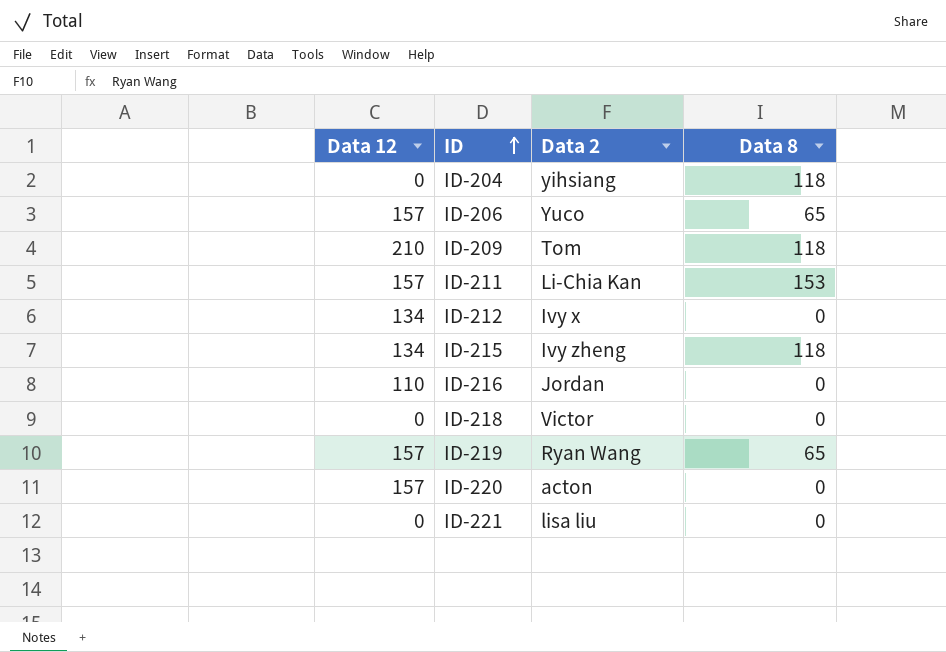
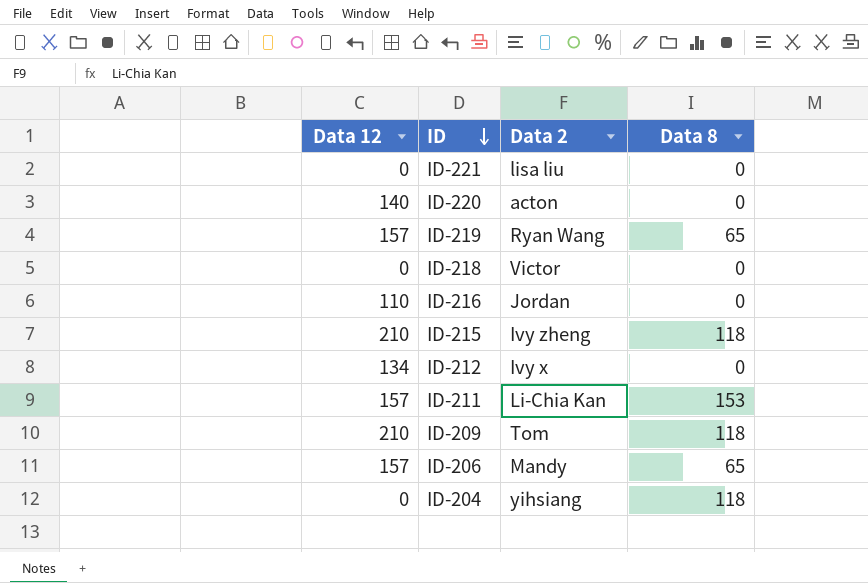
row order: ID ascending -> ID descending
ID-220 | Data 12: 157 -> 140
ID-215 | Data 12: 134 -> 210
ID-206 | Data 2: Yuco -> Mandy

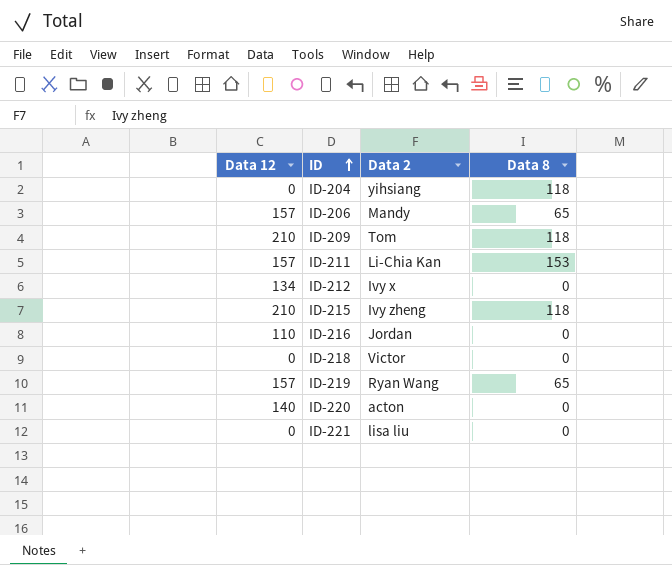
row order: ID descending -> ID ascending

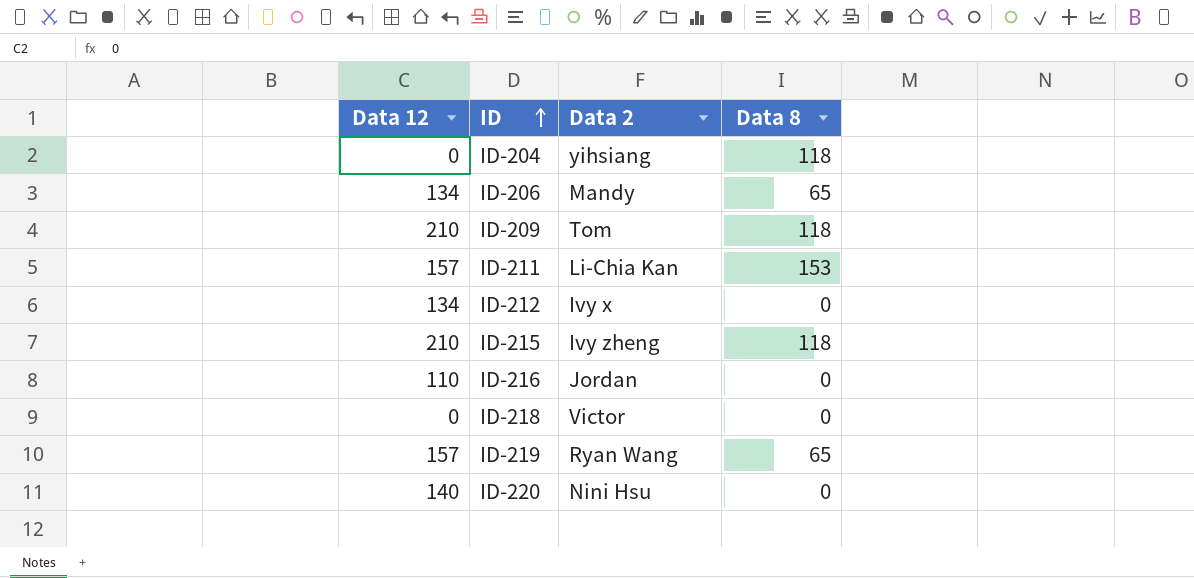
row ID-221: 0 | lisa liu | 0 -> none
ID-206 | Data 12: 157 -> 134
ID-220 | Data 2: acton -> Nini Hsu

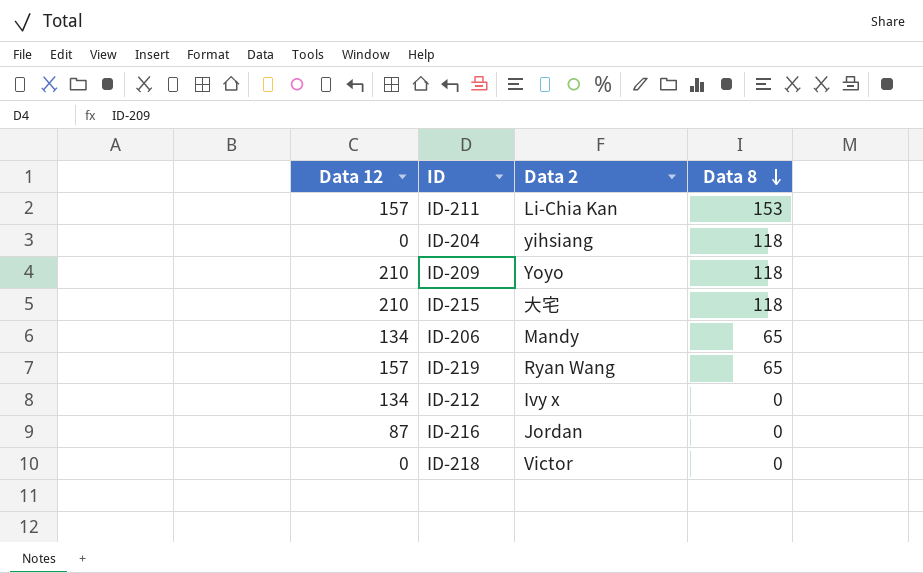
row order: ID ascending -> Data 8 descending
row ID-220: 140 | Nini Hsu | 0 -> none
ID-209 | Data 2: Tom -> Yoyo
ID-215 | Data 2: Ivy zheng -> 大宅
ID-216 | Data 12: 110 -> 87

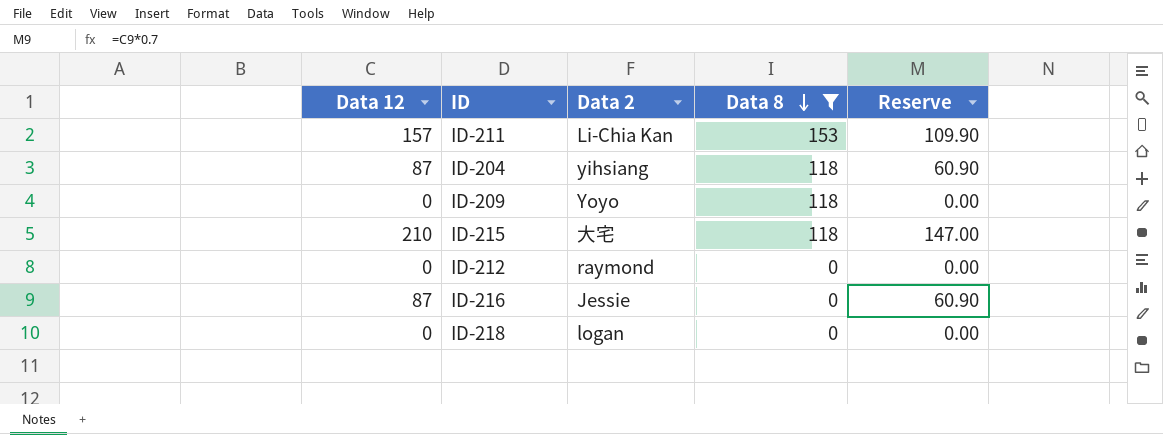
filter: none -> Data 8 != 65
column Reserve | formula: none -> [Data 12] * 0.7
ID-204 | Data 12: 0 -> 87
ID-209 | Data 12: 210 -> 0
ID-212 | Data 12: 134 -> 0
ID-212 | Data 2: Ivy x -> raymond
ID-216 | Data 2: Jordan -> Jessie
ID-218 | Data 2: Victor -> logan

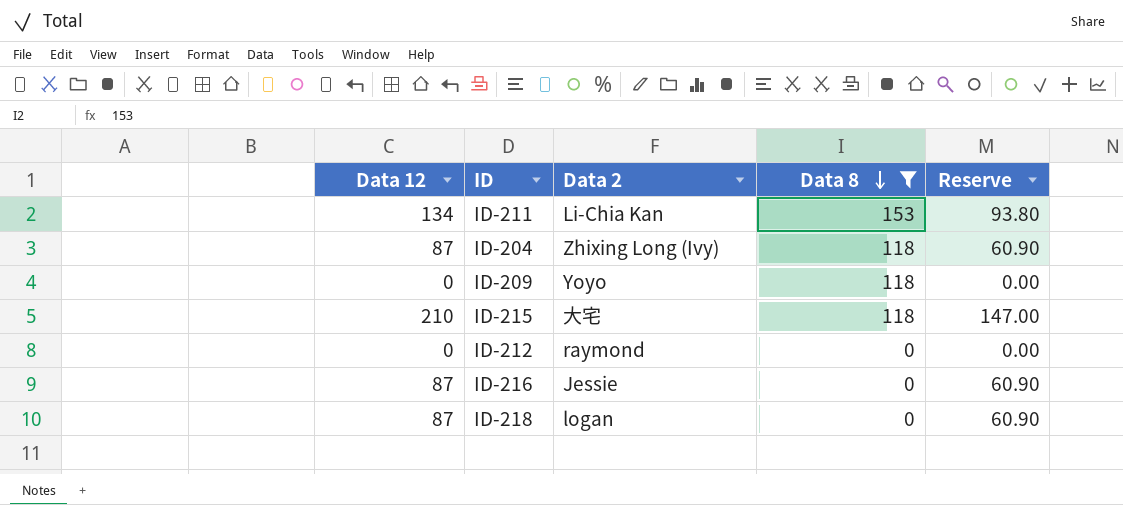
ID-211 | Data 12: 157 -> 134
ID-211 | Reserve: 109.90 -> 93.80
ID-204 | Data 2: yihsiang -> Zhixing Long (Ivy)
ID-218 | Data 12: 0 -> 87
ID-218 | Reserve: 0.00 -> 60.90

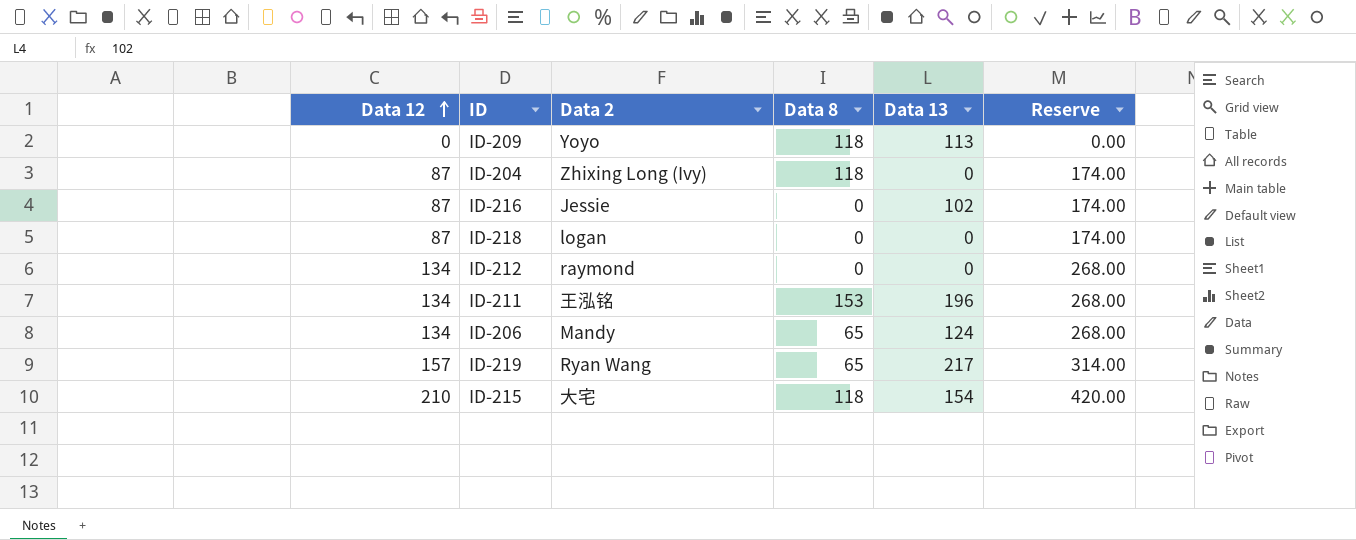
filter: Data 8 != 65 -> none
row order: Data 8 descending -> Data 12 ascending
column Data 13 | position: none -> 5
column Reserve | formula: [Data 12] * 0.7 -> [Data 12] * 2
ID-212 | Data 12: 0 -> 134
ID-211 | Data 2: Li-Chia Kan -> 王泓铭

